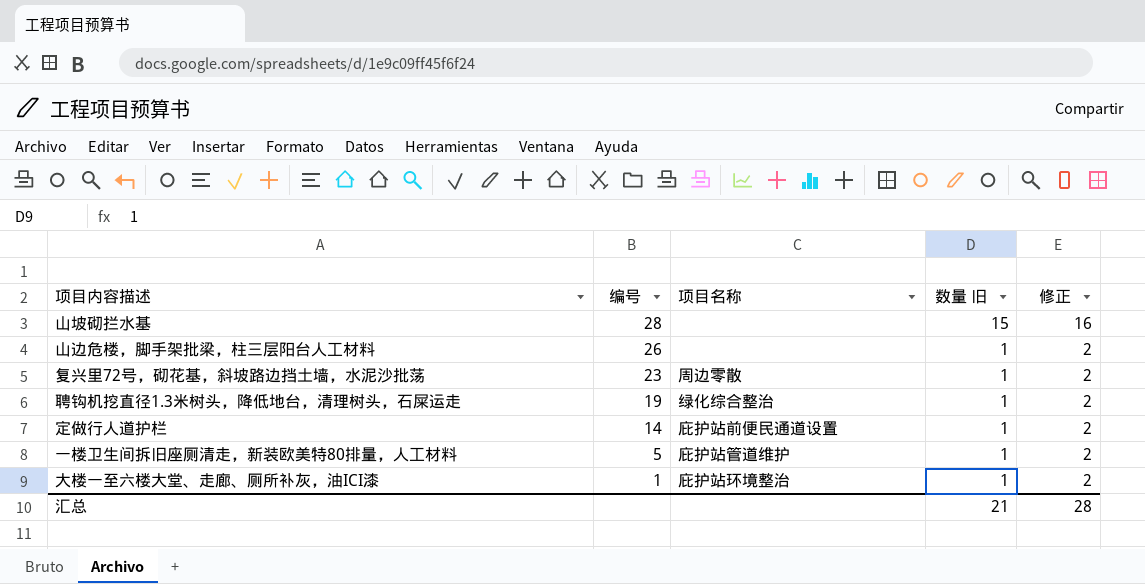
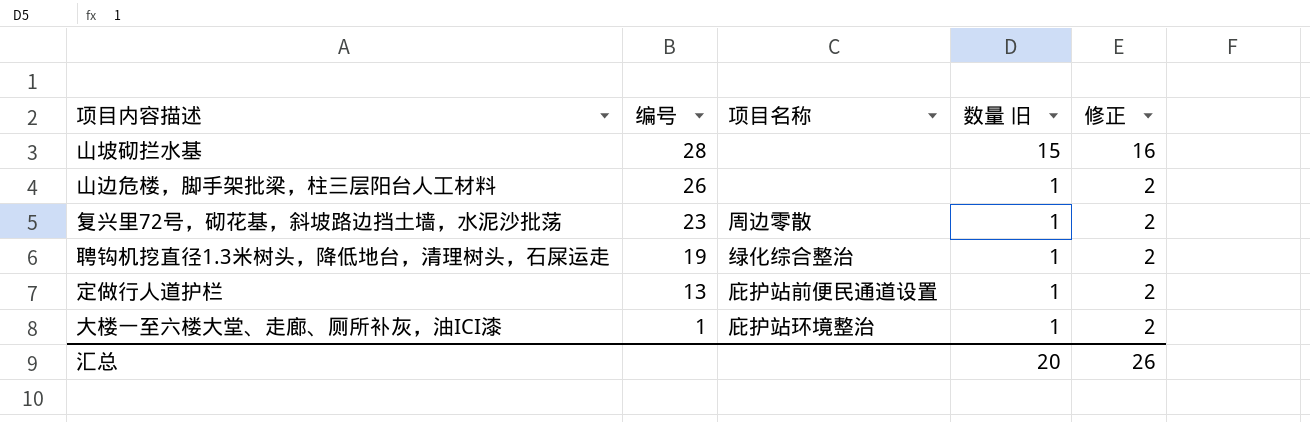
row 一楼卫生间拆旧座厕清走，新装欧美特80排量，人工材料: 5 | 庇护站管道维护 | 1 | 2 -> none
定做行人道护栏 | 编号: 14 -> 13
汇总 | 数量 旧: 21 -> 20
汇总 | 修正: 28 -> 26

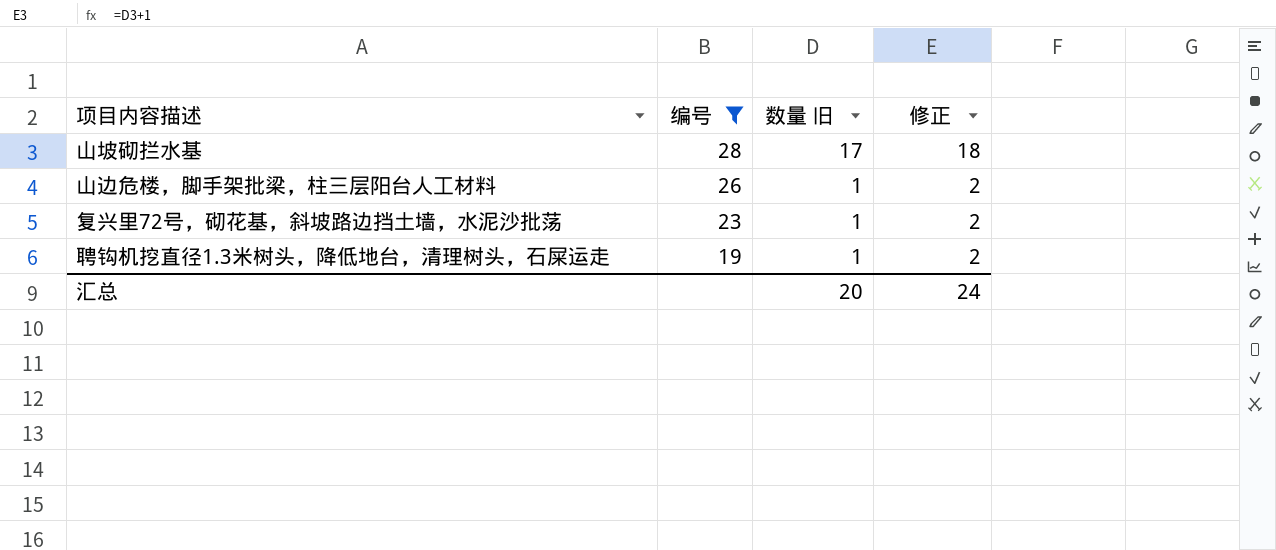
filter: none -> 编号 >= 19
column 项目名称 | position: 3 -> none
山坡砌拦水基 | 数量 旧: 15 -> 17
山坡砌拦水基 | 修正: 16 -> 18
汇总 | 修正: 26 -> 24

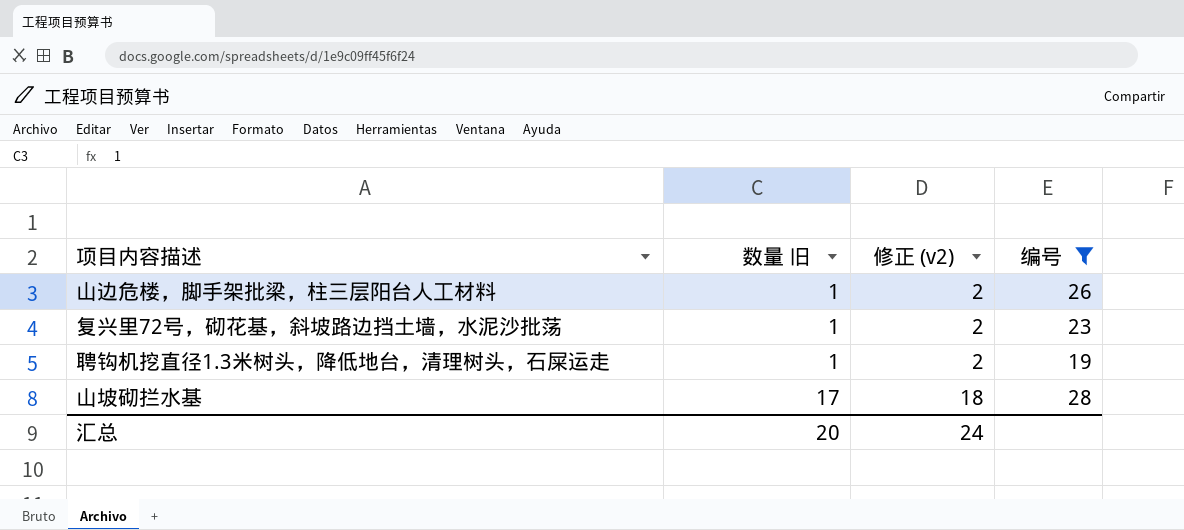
row order: 编号 descending -> 数量 旧 ascending
column name: 修正 -> 修正 (v2)
column 编号 | position: 2 -> 4

